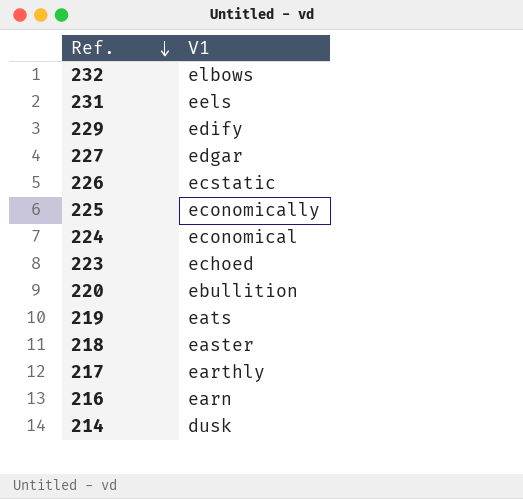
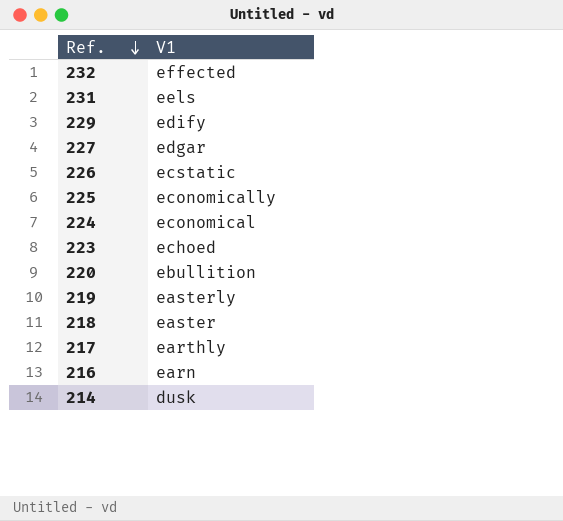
232 | V1: elbows -> effected
219 | V1: eats -> easterly

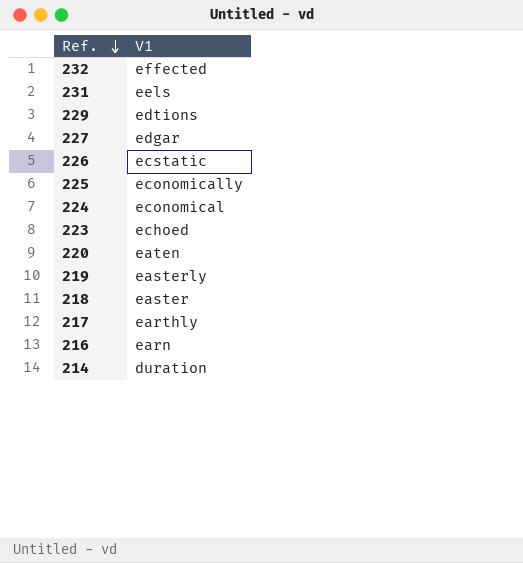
229 | V1: edify -> edtions
220 | V1: ebullition -> eaten
214 | V1: dusk -> duration

